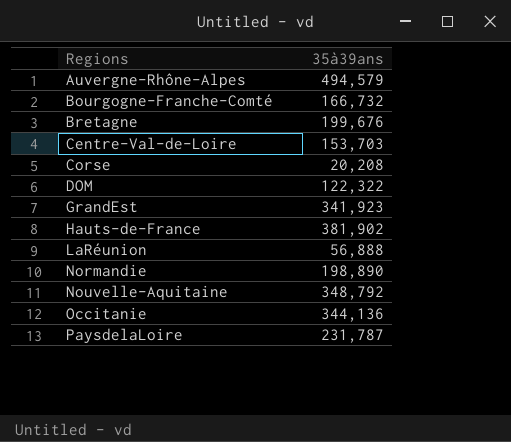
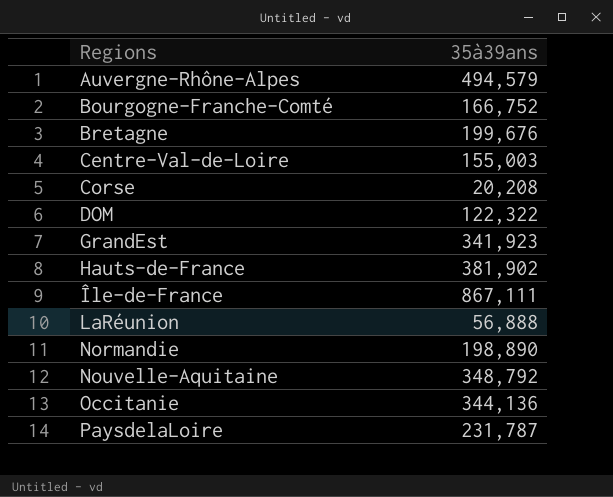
Bourgogne-Franche-Comté | 35à39ans: 166,732 -> 166,752
Centre-Val-de-Loire | 35à39ans: 153,703 -> 155,003
row Île-de-France: none -> 867,111

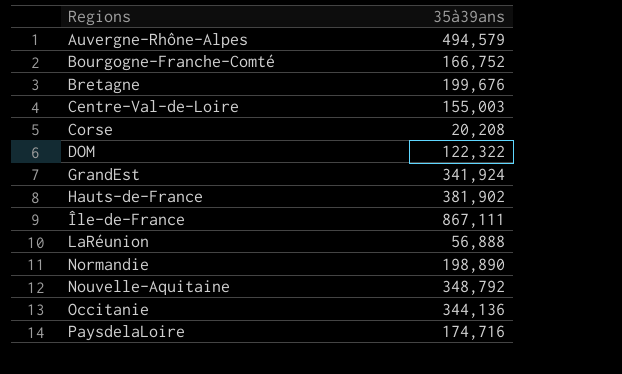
GrandEst | 35à39ans: 341,923 -> 341,924
PaysdelaLoire | 35à39ans: 231,787 -> 174,716

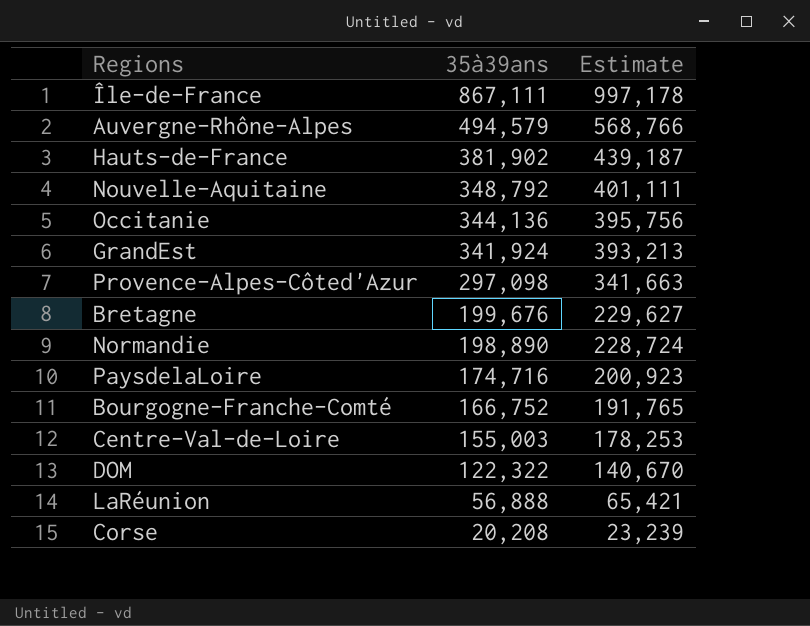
row order: Regions ascending -> 35à39ans descending
column Estimate | formula: none -> [35à39ans] * 1.15
row Provence-Alpes-Côted'Azur: none -> 297,098 | 341,663

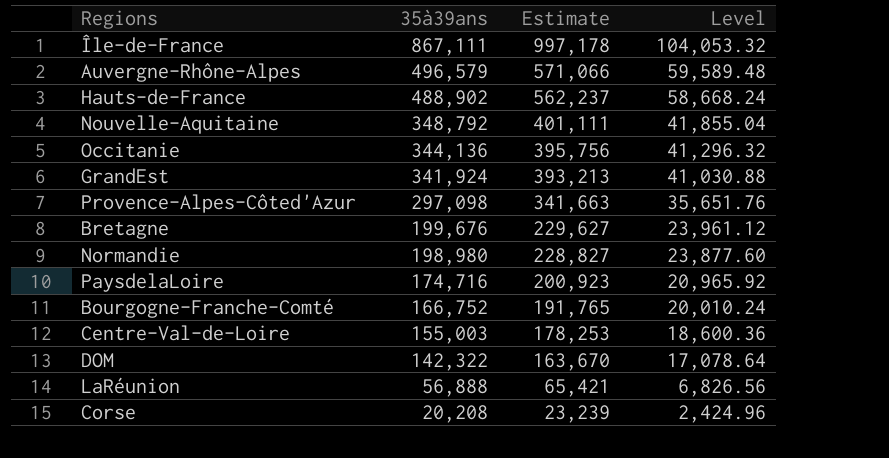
column Level | formula: none -> [35à39ans] * 0.12
Auvergne-Rhône-Alpes | 35à39ans: 494,579 -> 496,579
Auvergne-Rhône-Alpes | Estimate: 568,766 -> 571,066
Hauts-de-France | 35à39ans: 381,902 -> 488,902
Hauts-de-France | Estimate: 439,187 -> 562,237
Normandie | 35à39ans: 198,890 -> 198,980
Normandie | Estimate: 228,724 -> 228,827
DOM | 35à39ans: 122,322 -> 142,322
DOM | Estimate: 140,670 -> 163,670

